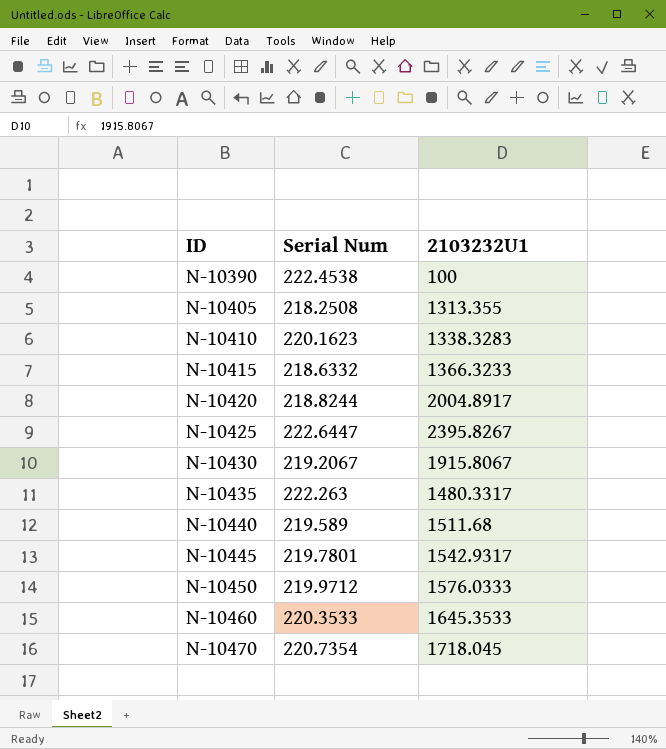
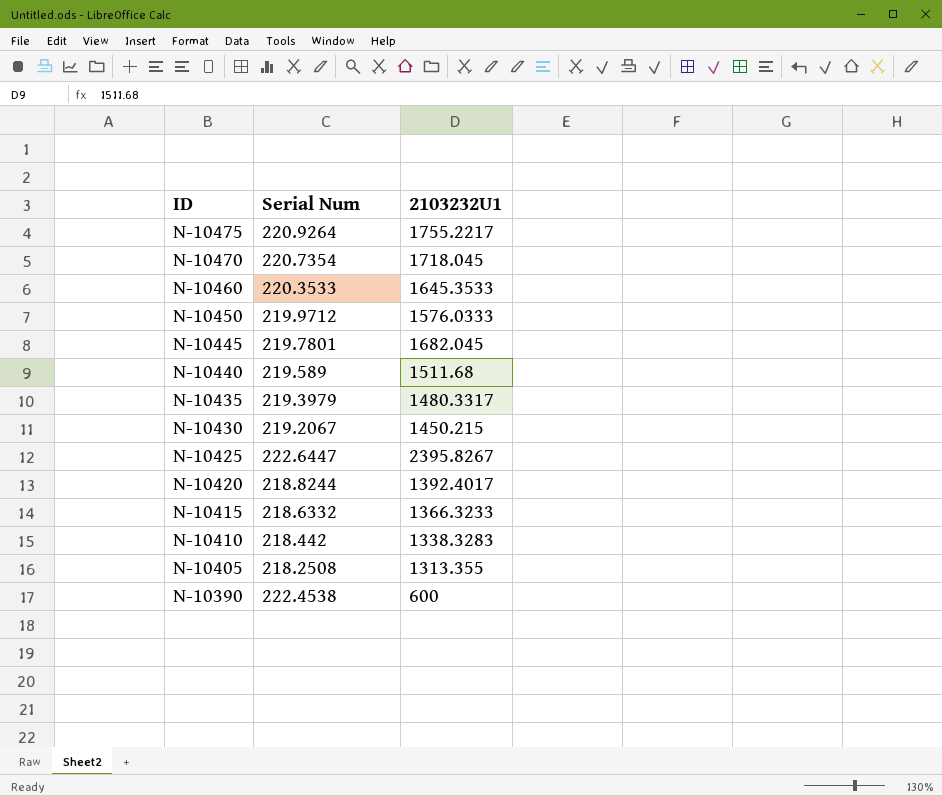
row order: ID ascending -> ID descending
row N-10475: none -> 220.9264 | 1755.2217
N-10445 | 2103232U1: 1542.9317 -> 1682.045
N-10435 | Serial Num: 222.263 -> 219.3979
N-10430 | 2103232U1: 1915.8067 -> 1450.215
N-10420 | 2103232U1: 2004.8917 -> 1392.4017
N-10410 | Serial Num: 220.1623 -> 218.442
N-10390 | 2103232U1: 100 -> 600

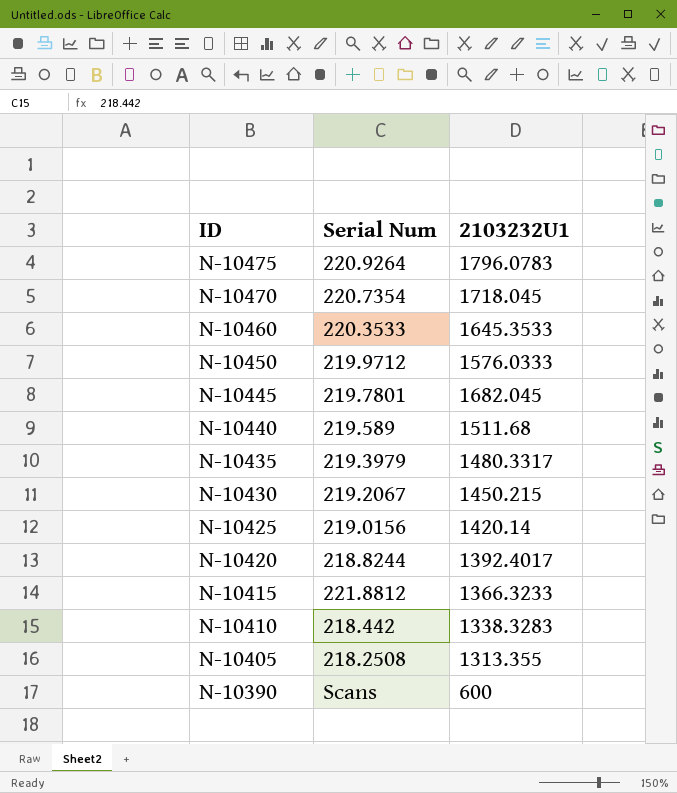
N-10475 | 2103232U1: 1755.2217 -> 1796.0783
N-10425 | Serial Num: 222.6447 -> 219.0156
N-10425 | 2103232U1: 2395.8267 -> 1420.14
N-10415 | Serial Num: 218.6332 -> 221.8812
N-10390 | Serial Num: 222.4538 -> Scans

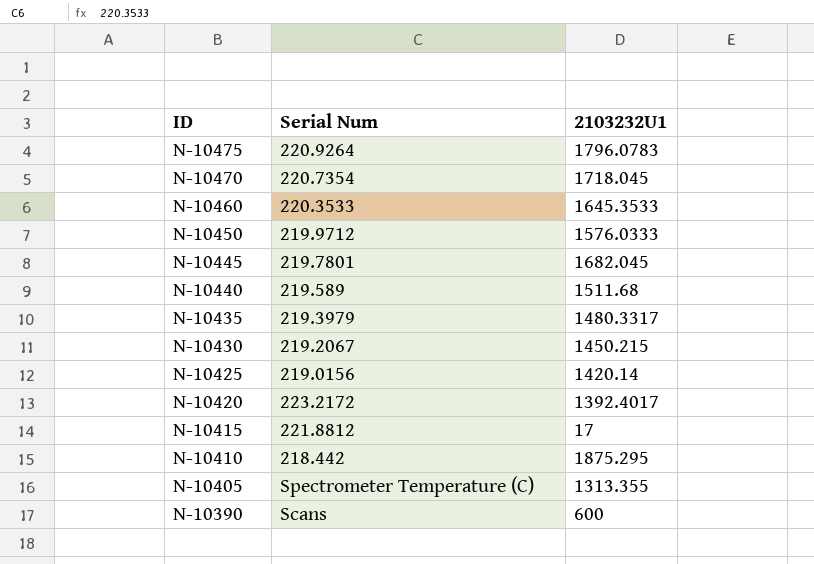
N-10420 | Serial Num: 218.8244 -> 223.2172
N-10415 | 2103232U1: 1366.3233 -> 17
N-10410 | 2103232U1: 1338.3283 -> 1875.295
N-10405 | Serial Num: 218.2508 -> Spectrometer Temperature (C)

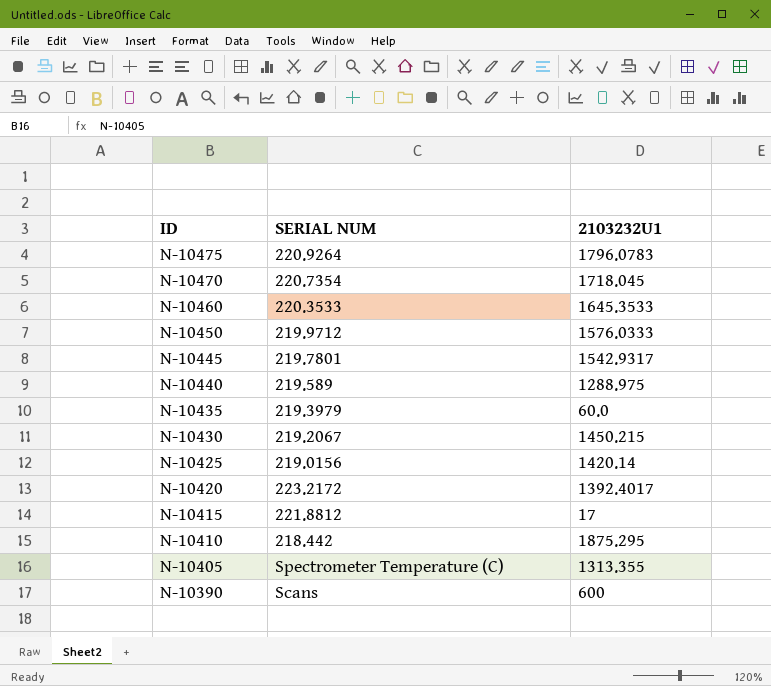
column name: Serial Num -> SERIAL NUM
N-10445 | 2103232U1: 1682.045 -> 1542.9317
N-10440 | 2103232U1: 1511.68 -> 1288.975
N-10435 | 2103232U1: 1480.3317 -> 60.0

